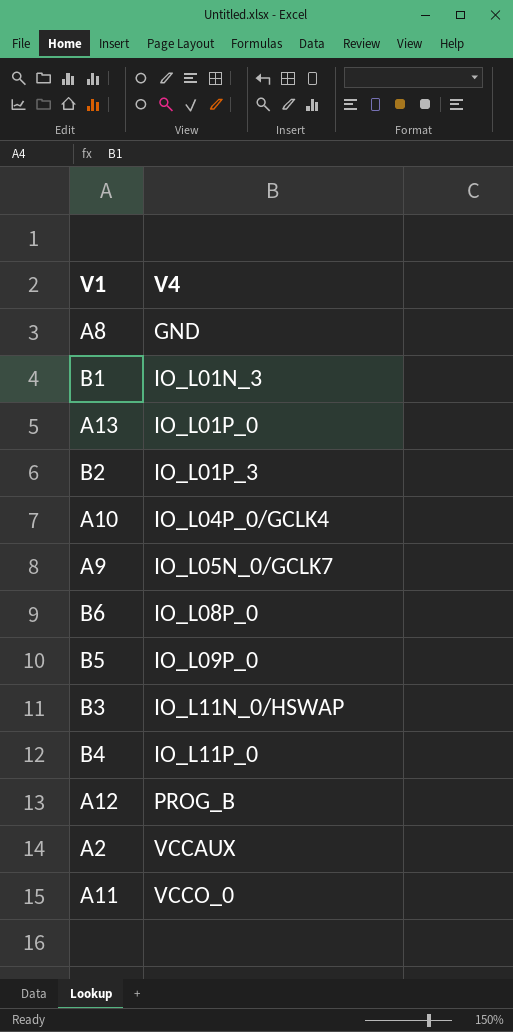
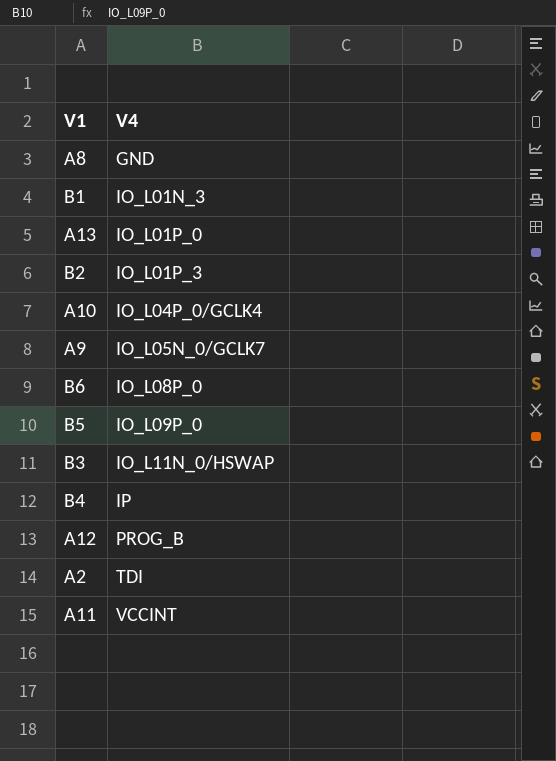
B4 | V4: IO_L11P_0 -> IP
A2 | V4: VCCAUX -> TDI
A11 | V4: VCCO_0 -> VCCINT

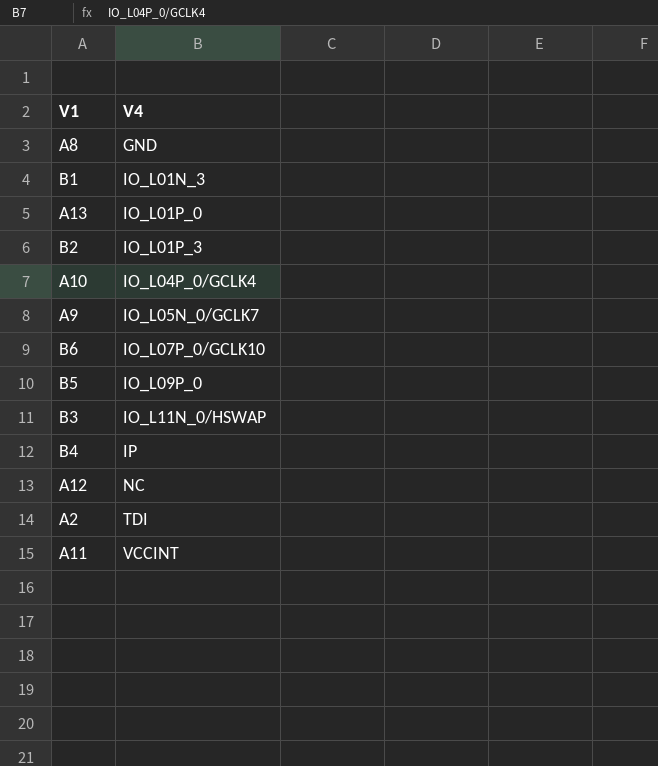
B6 | V4: IO_L08P_0 -> IO_L07P_0/GCLK10
A12 | V4: PROG_B -> NC

